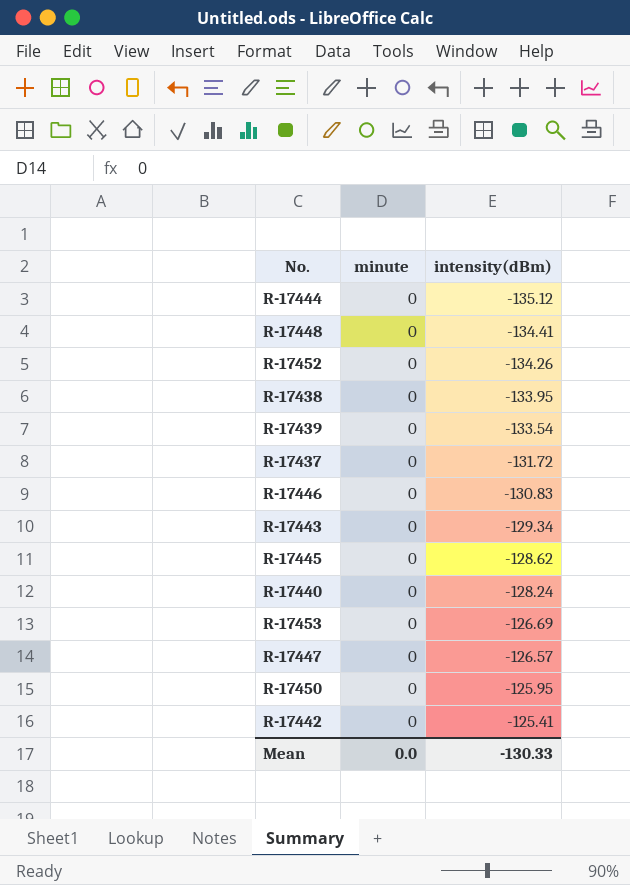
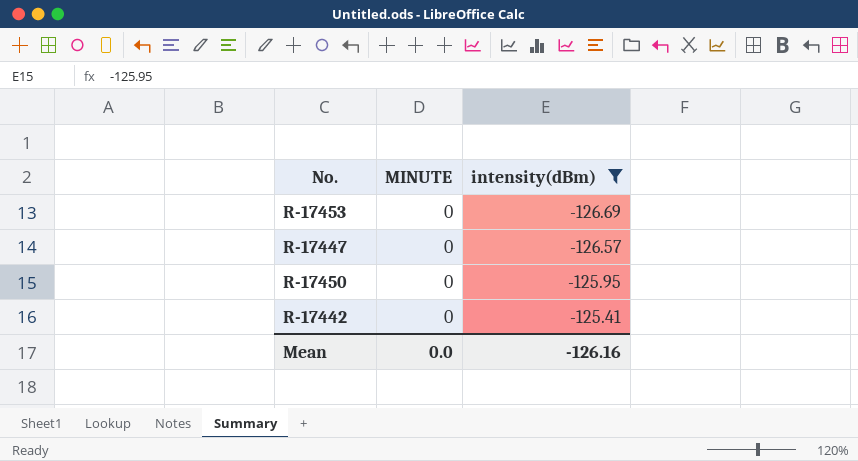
filter: none -> intensity(dBm) >= -126.69
column name: minute -> MINUTE
Mean | intensity(dBm): -130.33 -> -126.16

